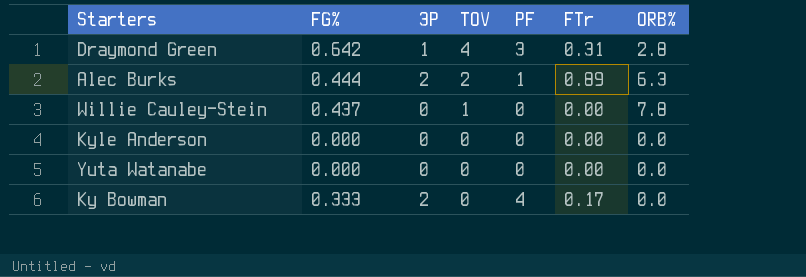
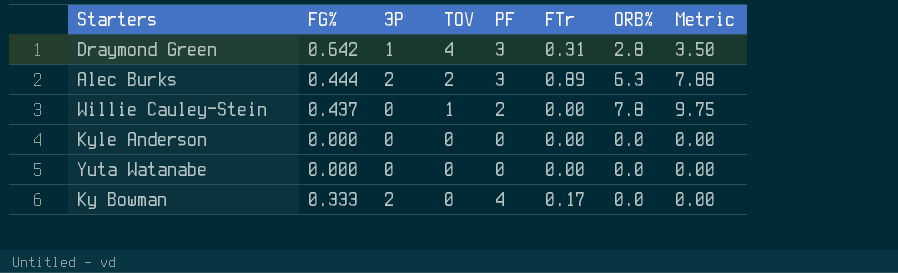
column Metric | formula: none -> [ORB%] * 1.25
Alec Burks | PF: 1 -> 3
Willie Cauley-Stein | PF: 0 -> 2

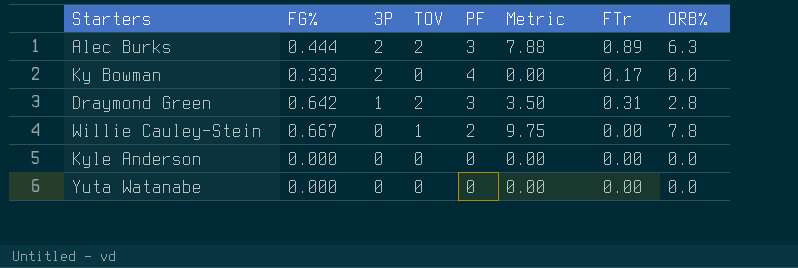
row order: TOV descending -> 3P descending
column Metric | position: 8 -> 6
Draymond Green | TOV: 4 -> 2
Willie Cauley-Stein | FG%: 0.437 -> 0.667

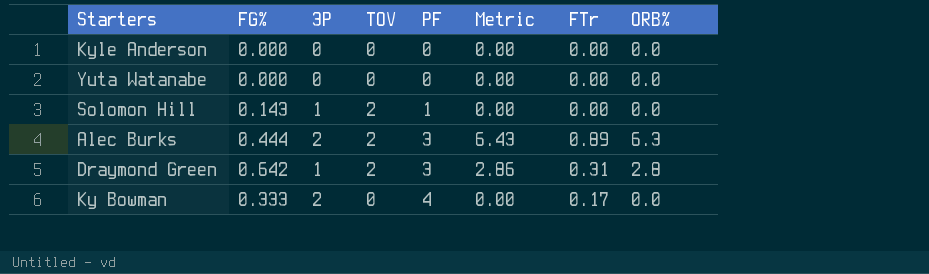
row order: 3P descending -> PF ascending
column Metric | formula: [ORB%] * 1.25 -> [ORB%] * 1.02
row Willie Cauley-Stein: 0.667 | 0 | 1 | 2 | 9.75 | 0.00 | 7.8 -> none
row Solomon Hill: none -> 0.143 | 1 | 2 | 1 | 0.00 | 0.00 | 0.0

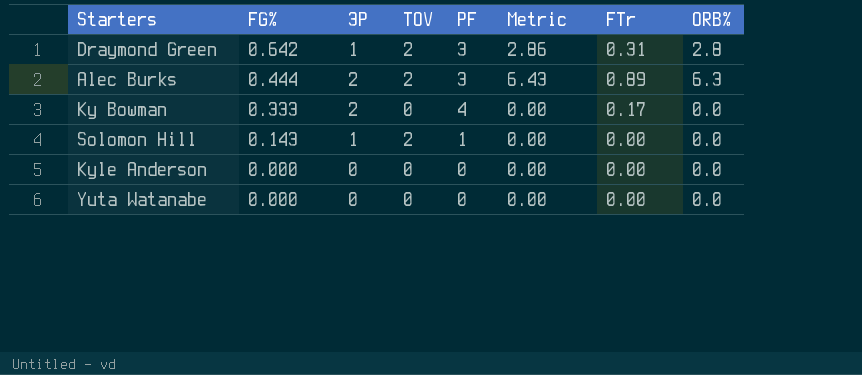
row order: PF ascending -> FG% descending

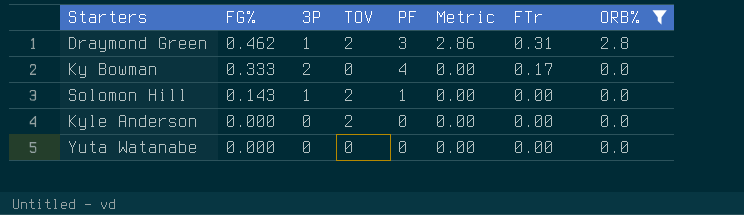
filter: none -> ORB% != 6.3
Draymond Green | FG%: 0.642 -> 0.462
Kyle Anderson | TOV: 0 -> 2

